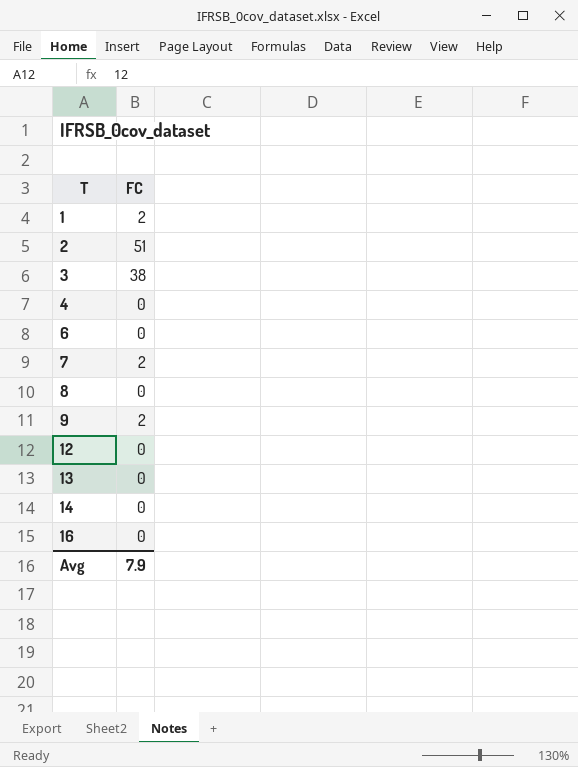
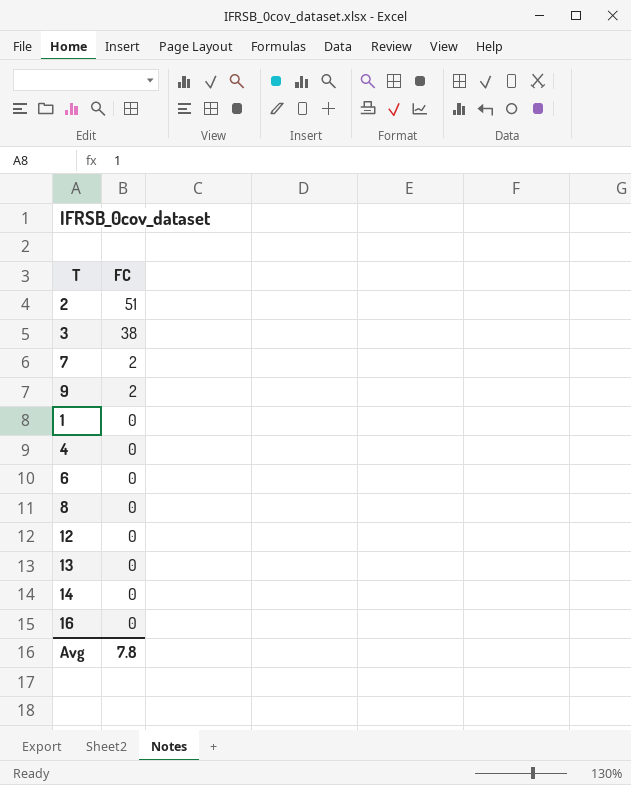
row order: T ascending -> FC descending
1 | FC: 2 -> 0
Avg | FC: 7.9 -> 7.8

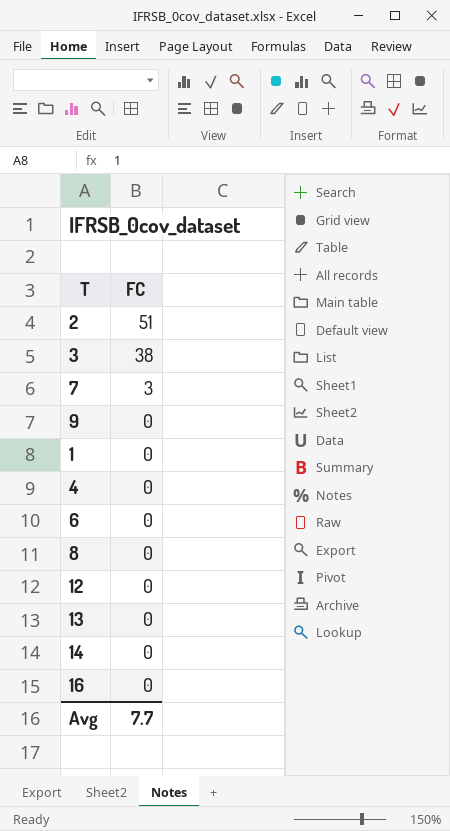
7 | FC: 2 -> 3
9 | FC: 2 -> 0
Avg | FC: 7.8 -> 7.7

